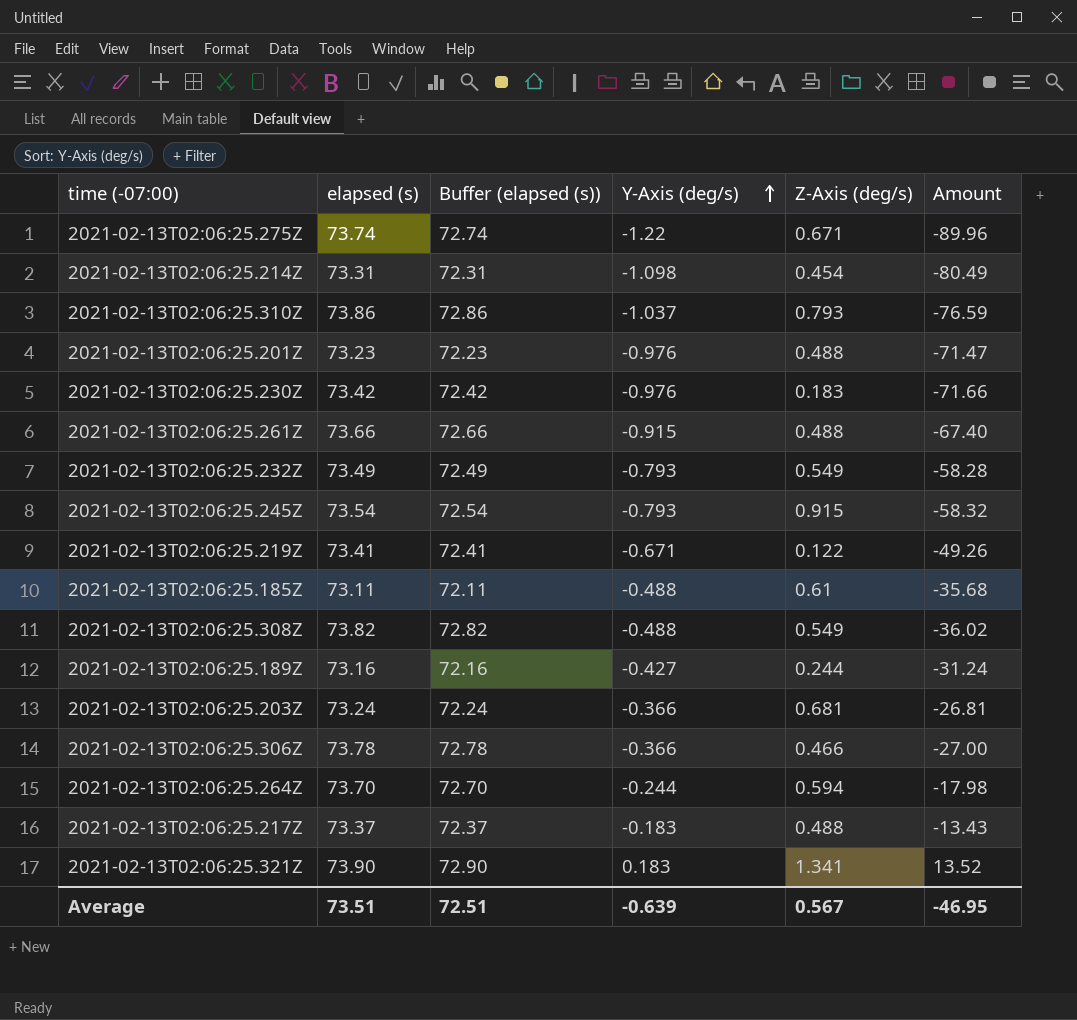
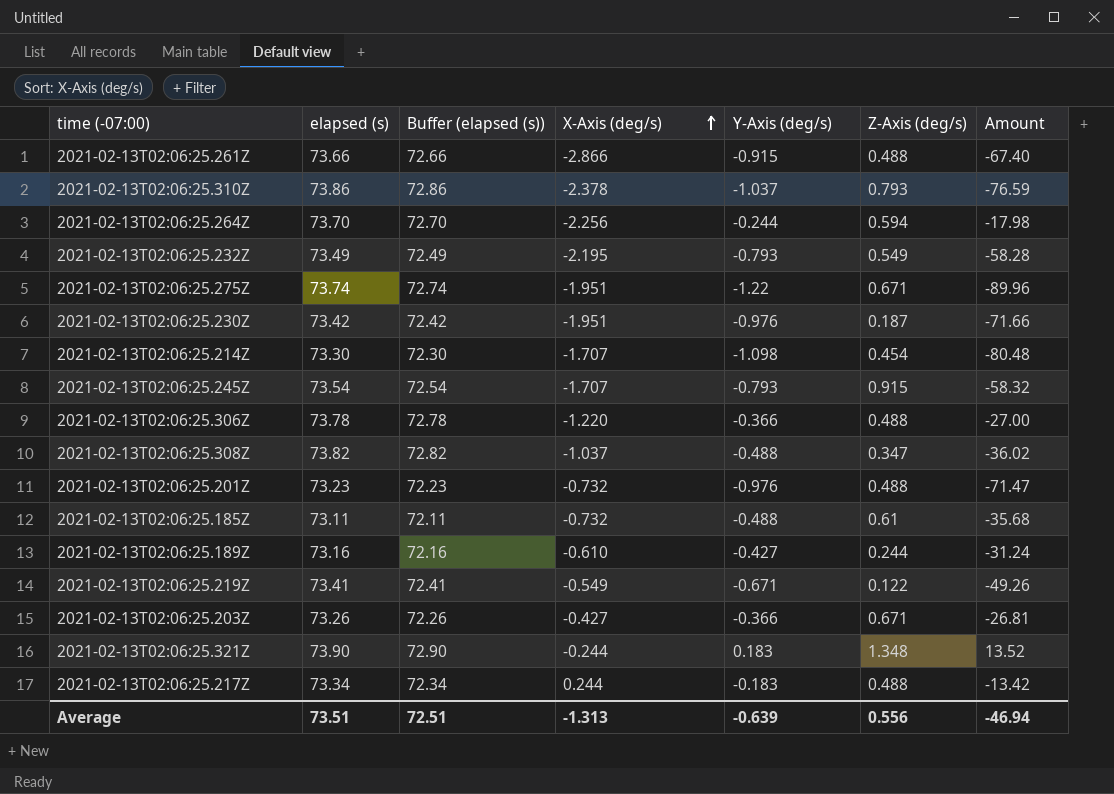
row order: Y-Axis (deg/s) ascending -> X-Axis (deg/s) ascending
column X-Axis (deg/s) | position: none -> 4
2021-02-13T02:06:25.230Z | Z-Axis (deg/s): 0.183 -> 0.187
2021-02-13T02:06:25.214Z | elapsed (s): 73.31 -> 73.30
2021-02-13T02:06:25.214Z | Buffer (elapsed (s)): 72.31 -> 72.30
2021-02-13T02:06:25.214Z | Amount: -80.49 -> -80.48
2021-02-13T02:06:25.306Z | Z-Axis (deg/s): 0.466 -> 0.488
2021-02-13T02:06:25.308Z | Z-Axis (deg/s): 0.549 -> 0.347
2021-02-13T02:06:25.203Z | elapsed (s): 73.24 -> 73.26
2021-02-13T02:06:25.203Z | Buffer (elapsed (s)): 72.24 -> 72.26
2021-02-13T02:06:25.203Z | Z-Axis (deg/s): 0.681 -> 0.671
2021-02-13T02:06:25.321Z | Z-Axis (deg/s): 1.341 -> 1.348
2021-02-13T02:06:25.217Z | elapsed (s): 73.37 -> 73.34
2021-02-13T02:06:25.217Z | Buffer (elapsed (s)): 72.37 -> 72.34
2021-02-13T02:06:25.217Z | Amount: -13.43 -> -13.42
Average | Z-Axis (deg/s): 0.567 -> 0.556
Average | Amount: -46.95 -> -46.94

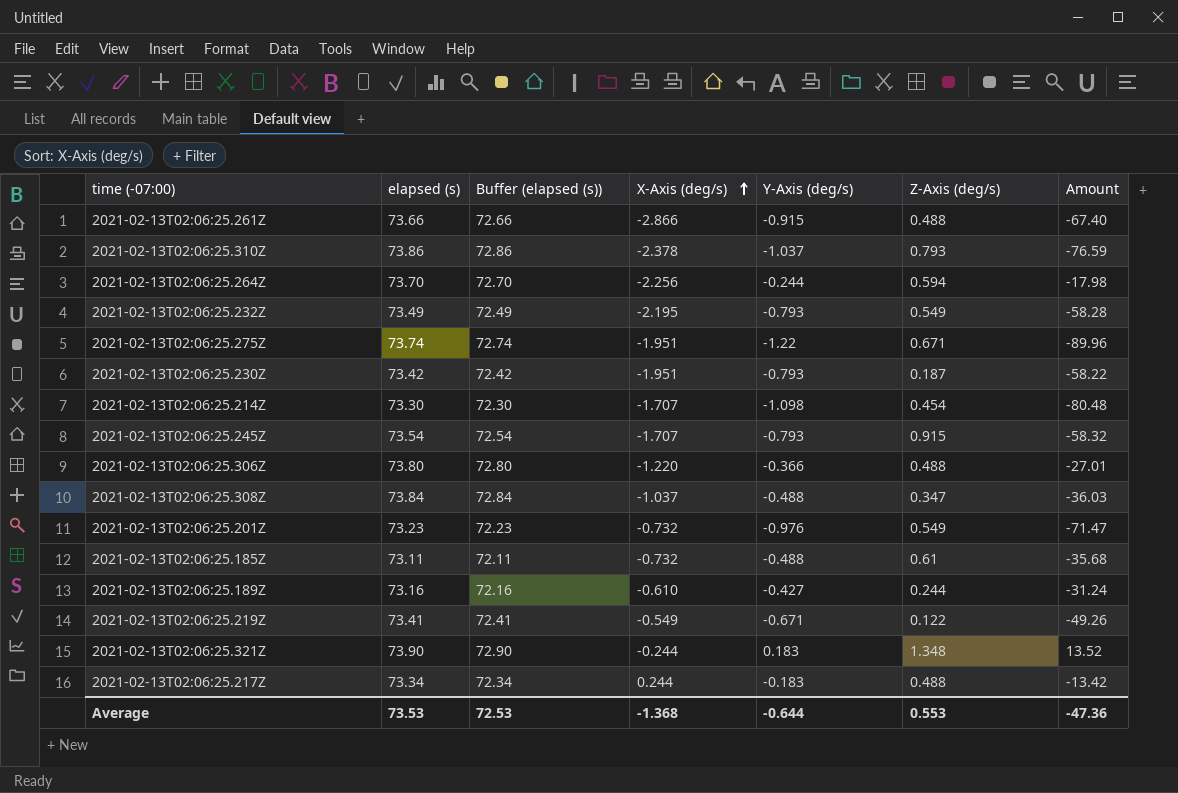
row 2021-02-13T02:06:25.203Z: 73.26 | 72.26 | -0.427 | -0.366 | 0.671 | -26.81 -> none
2021-02-13T02:06:25.230Z | Y-Axis (deg/s): -0.976 -> -0.793
2021-02-13T02:06:25.230Z | Amount: -71.66 -> -58.22
2021-02-13T02:06:25.306Z | elapsed (s): 73.78 -> 73.80
2021-02-13T02:06:25.306Z | Buffer (elapsed (s)): 72.78 -> 72.80
2021-02-13T02:06:25.306Z | Amount: -27.00 -> -27.01
2021-02-13T02:06:25.308Z | elapsed (s): 73.82 -> 73.84
2021-02-13T02:06:25.308Z | Buffer (elapsed (s)): 72.82 -> 72.84
2021-02-13T02:06:25.308Z | Amount: -36.02 -> -36.03
2021-02-13T02:06:25.201Z | Z-Axis (deg/s): 0.488 -> 0.549
Average | elapsed (s): 73.51 -> 73.53
Average | Buffer (elapsed (s)): 72.51 -> 72.53
Average | X-Axis (deg/s): -1.313 -> -1.368
Average | Y-Axis (deg/s): -0.639 -> -0.644
Average | Z-Axis (deg/s): 0.556 -> 0.553
Average | Amount: -46.94 -> -47.36

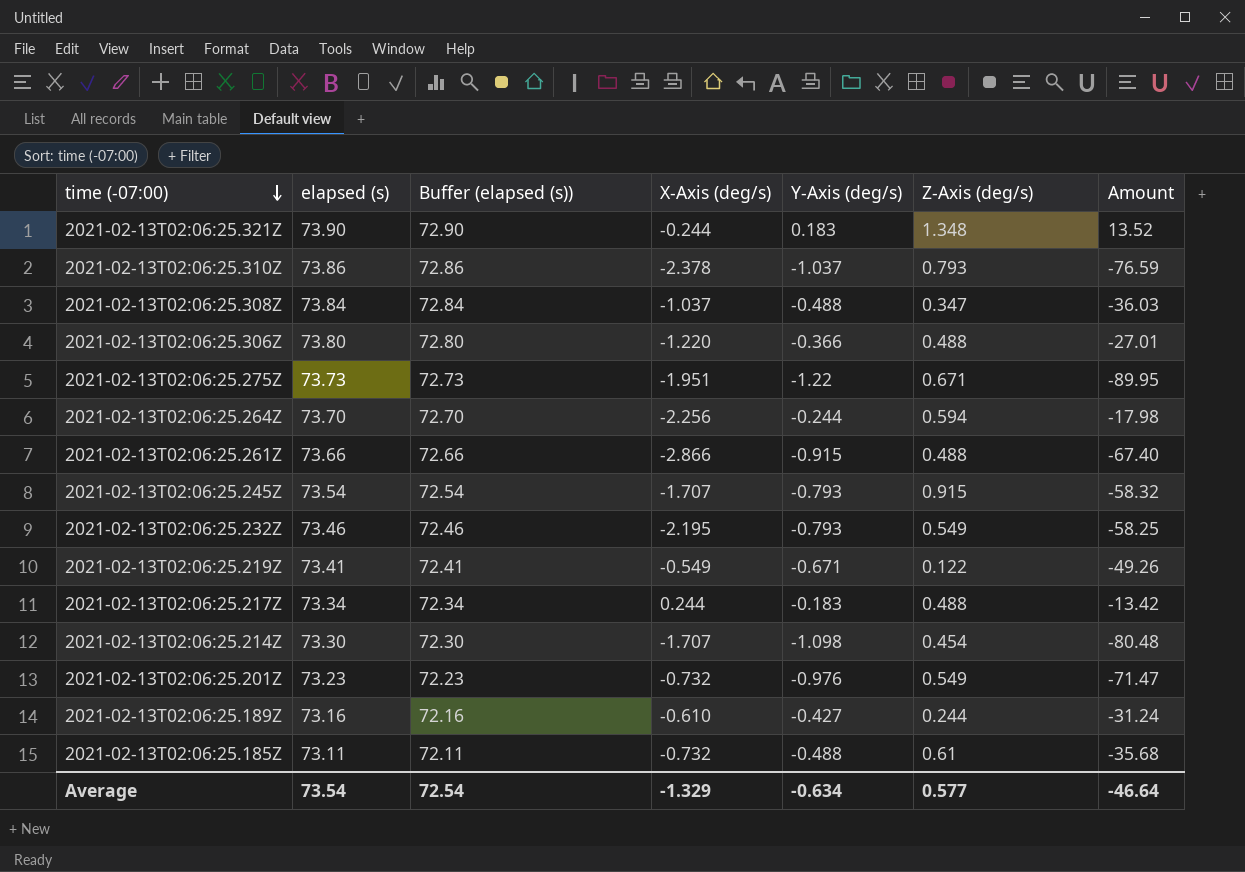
row order: X-Axis (deg/s) ascending -> time (-07:00) descending
row 2021-02-13T02:06:25.230Z: 73.42 | 72.42 | -1.951 | -0.793 | 0.187 | -58.22 -> none
2021-02-13T02:06:25.275Z | elapsed (s): 73.74 -> 73.73
2021-02-13T02:06:25.275Z | Buffer (elapsed (s)): 72.74 -> 72.73
2021-02-13T02:06:25.275Z | Amount: -89.96 -> -89.95
2021-02-13T02:06:25.232Z | elapsed (s): 73.49 -> 73.46
2021-02-13T02:06:25.232Z | Buffer (elapsed (s)): 72.49 -> 72.46
2021-02-13T02:06:25.232Z | Amount: -58.28 -> -58.25
Average | elapsed (s): 73.53 -> 73.54
Average | Buffer (elapsed (s)): 72.53 -> 72.54
Average | X-Axis (deg/s): -1.368 -> -1.329
Average | Y-Axis (deg/s): -0.644 -> -0.634
Average | Z-Axis (deg/s): 0.553 -> 0.577
Average | Amount: -47.36 -> -46.64

